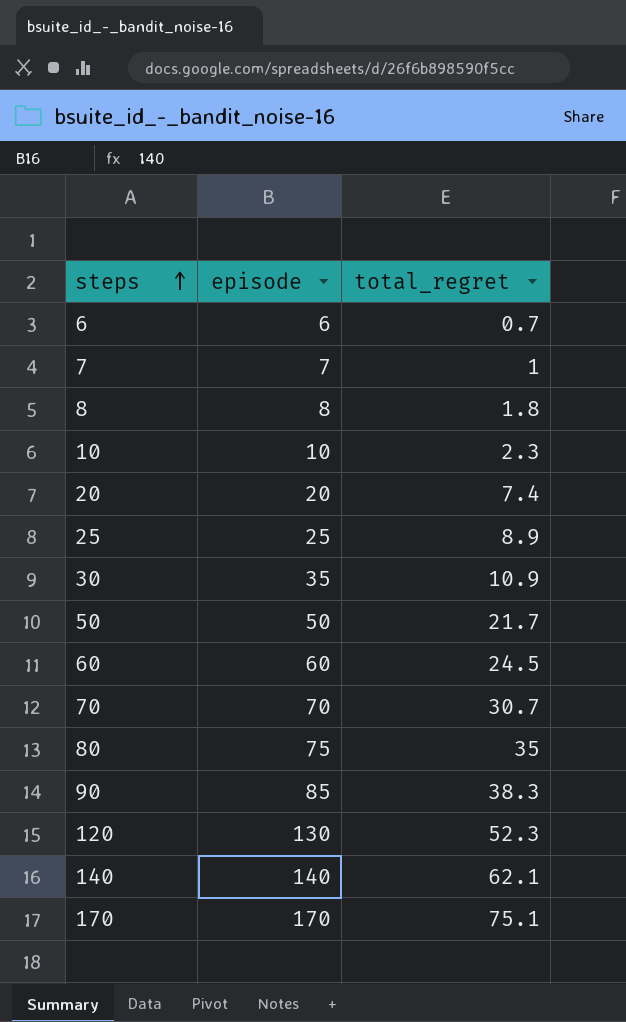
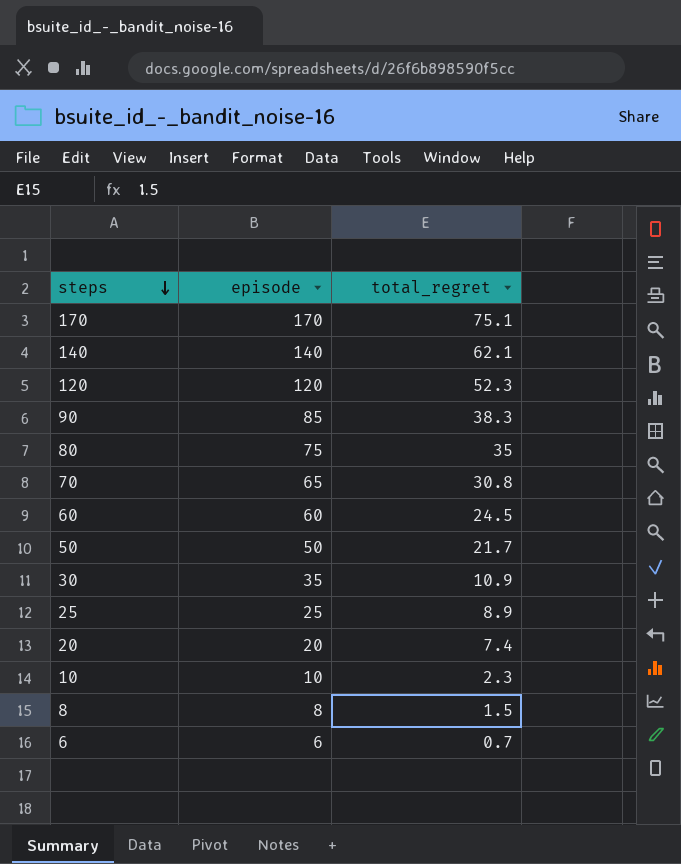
row order: steps ascending -> steps descending
row 7: 7 | 1 -> none
120 | episode: 130 -> 120
70 | episode: 70 -> 65
70 | total_regret: 30.7 -> 30.8
8 | total_regret: 1.8 -> 1.5

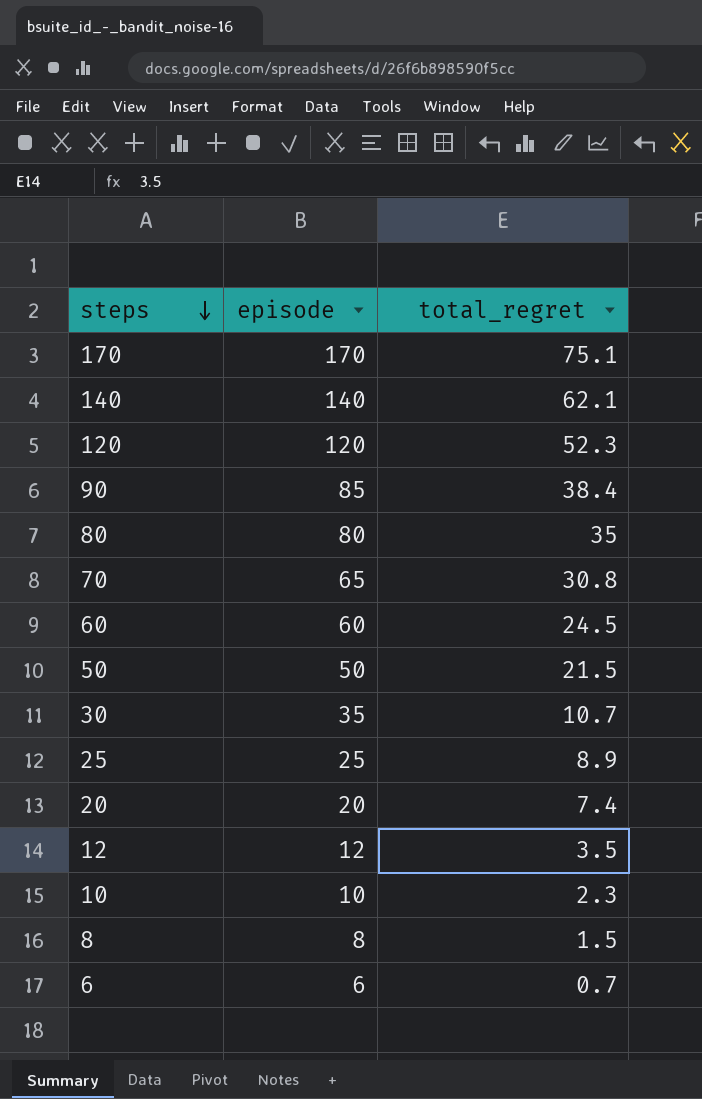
90 | total_regret: 38.3 -> 38.4
80 | episode: 75 -> 80
50 | total_regret: 21.7 -> 21.5
30 | total_regret: 10.9 -> 10.7
row 12: none -> 12 | 3.5

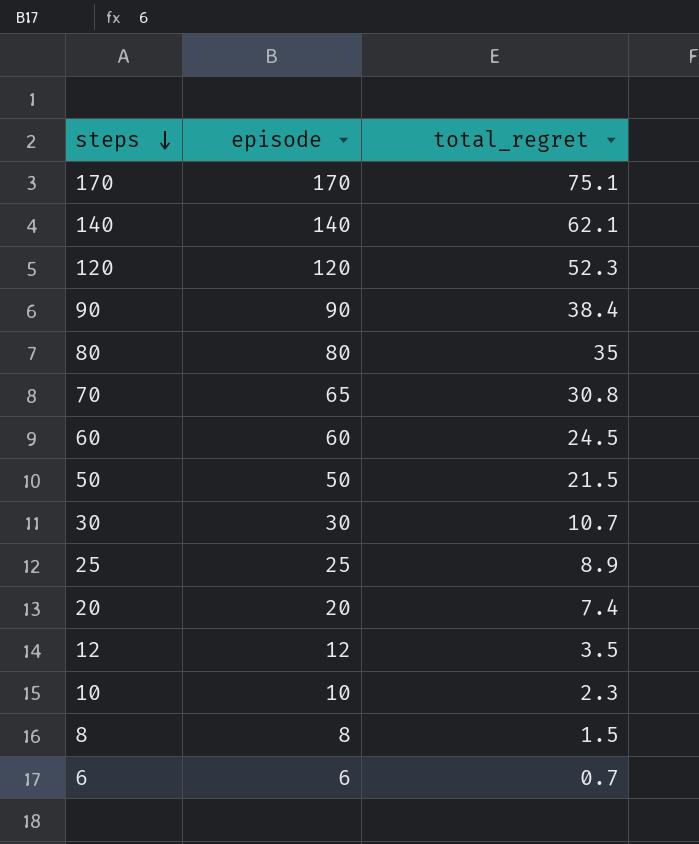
90 | episode: 85 -> 90
30 | episode: 35 -> 30

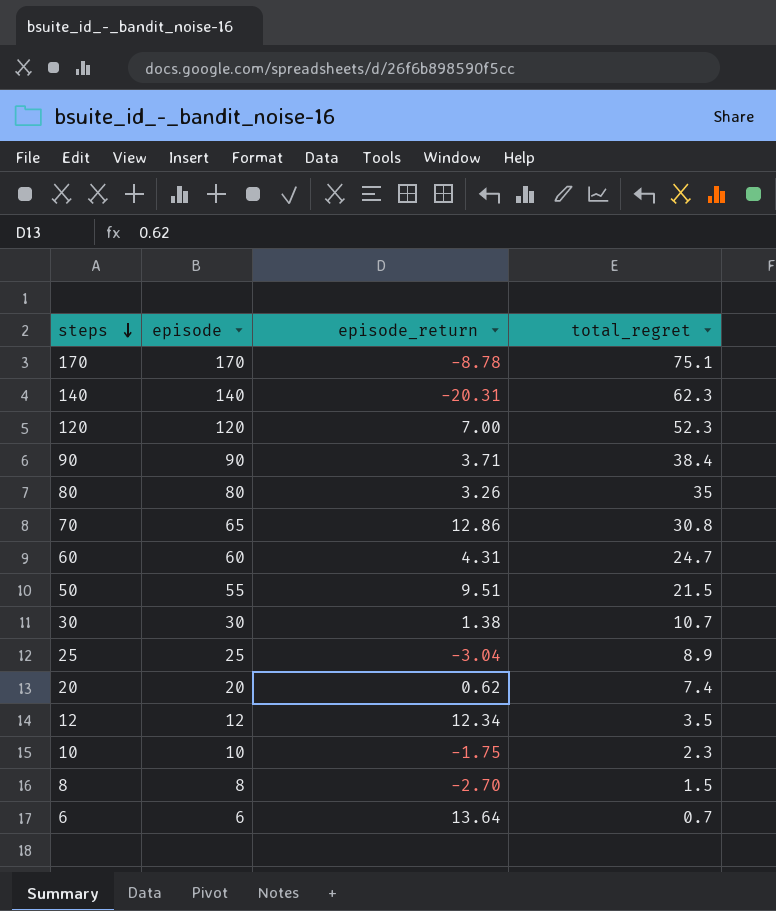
column episode_return | position: none -> 3
140 | total_regret: 62.1 -> 62.3
60 | total_regret: 24.5 -> 24.7
50 | episode: 50 -> 55

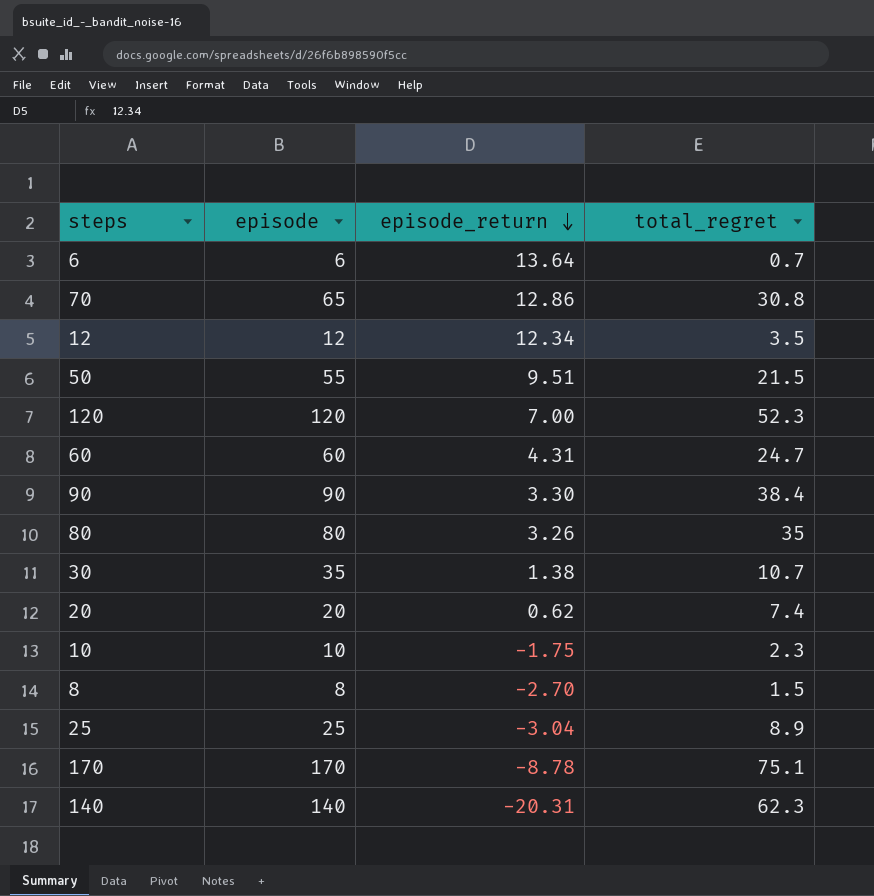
row order: steps descending -> episode_return descending
90 | episode_return: 3.71 -> 3.30
30 | episode: 30 -> 35

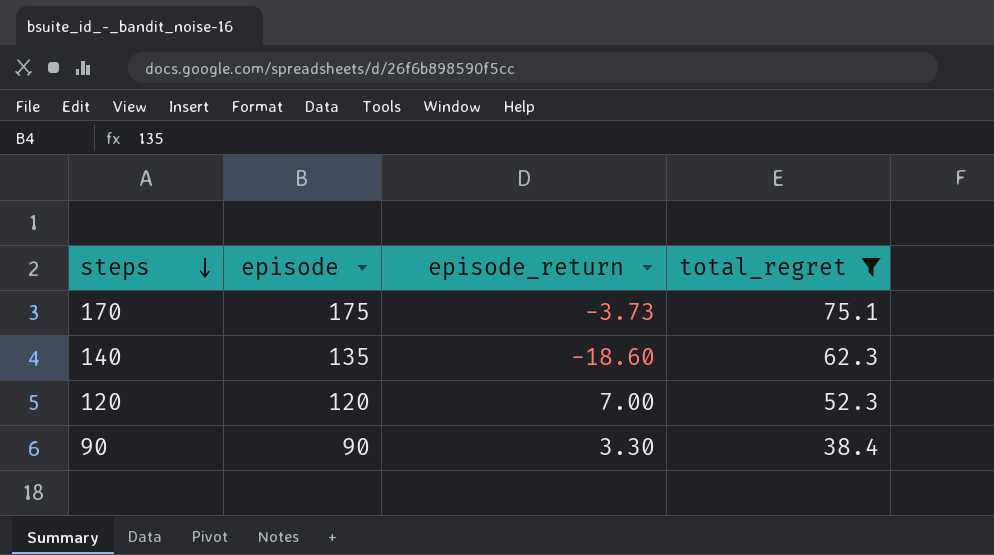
filter: none -> total_regret >= 38.4
row order: episode_return descending -> steps descending
170 | episode: 170 -> 175
170 | episode_return: -8.78 -> -3.73
140 | episode: 140 -> 135
140 | episode_return: -20.31 -> -18.60

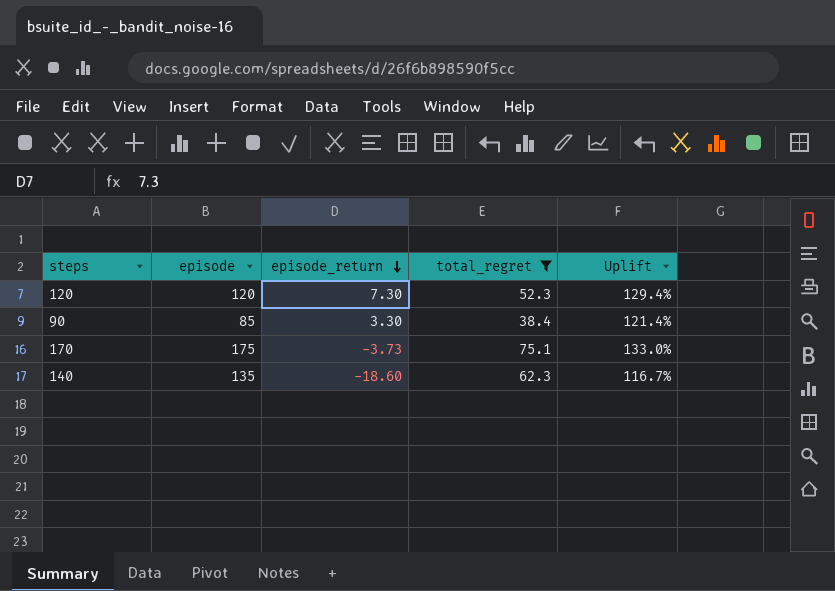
row order: steps descending -> episode_return descending
column Uplift | formula: none -> ([episode] - [total_regret]) / [total_regret]
120 | episode_return: 7.00 -> 7.30
90 | episode: 90 -> 85

